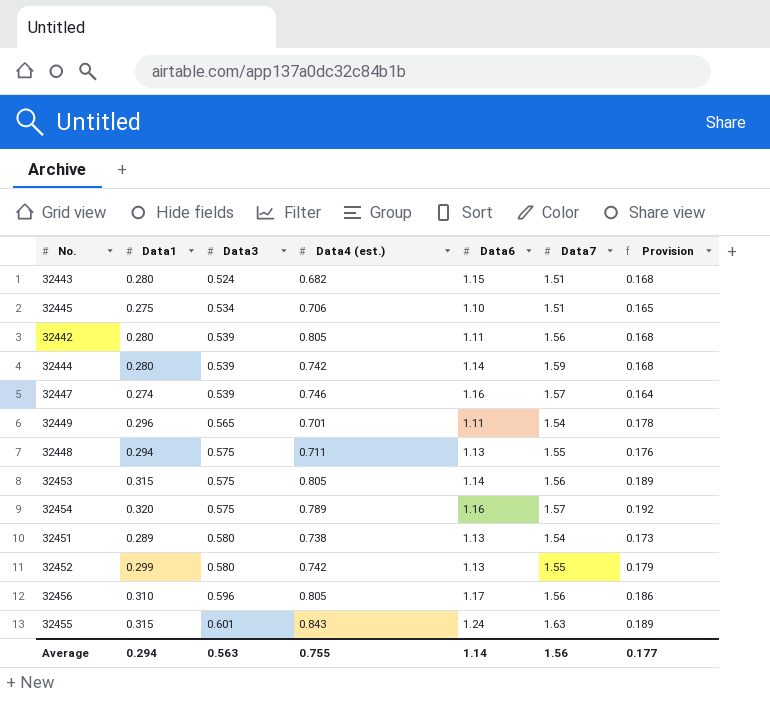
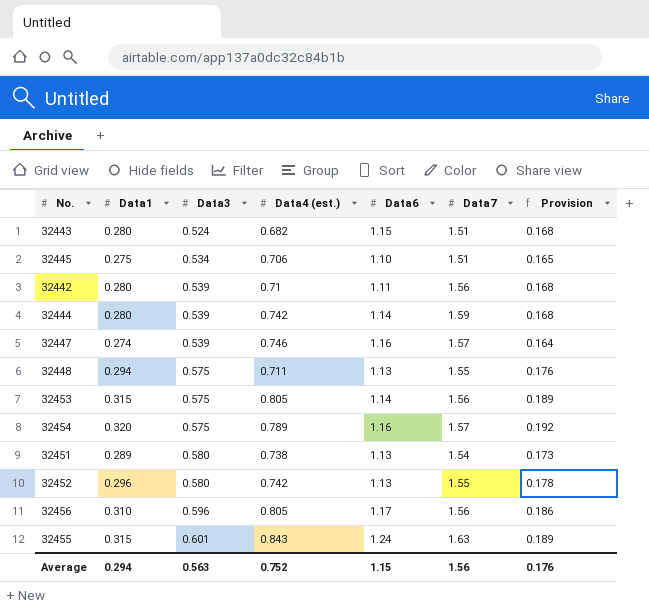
row 32449: 0.296 | 0.565 | 0.701 | 1.11 | 1.54 | 0.178 -> none
32442 | Data4 (est.): 0.805 -> 0.71
32452 | Data1: 0.299 -> 0.296
32452 | Provision: 0.179 -> 0.178
Average | Data4 (est.): 0.755 -> 0.752
Average | Data6: 1.14 -> 1.15
Average | Provision: 0.177 -> 0.176

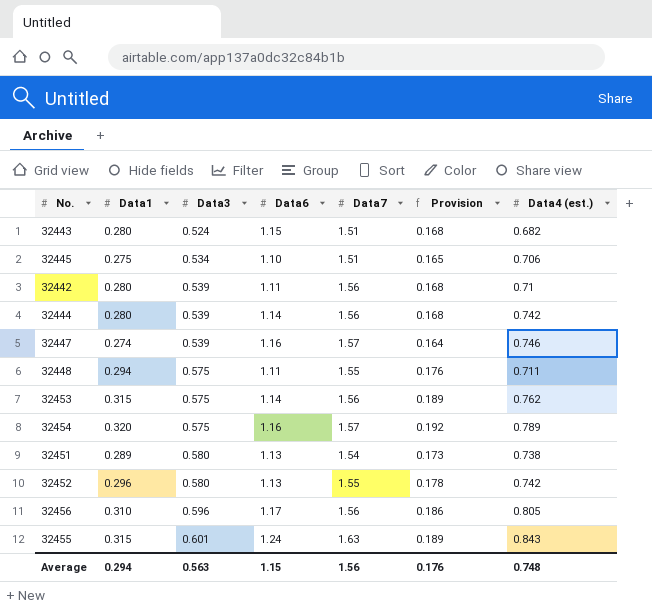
column Data4 (est.) | position: 4 -> 7
32444 | Data7: 1.59 -> 1.56
32448 | Data6: 1.13 -> 1.11
32453 | Data4 (est.): 0.805 -> 0.762
Average | Data4 (est.): 0.752 -> 0.748

